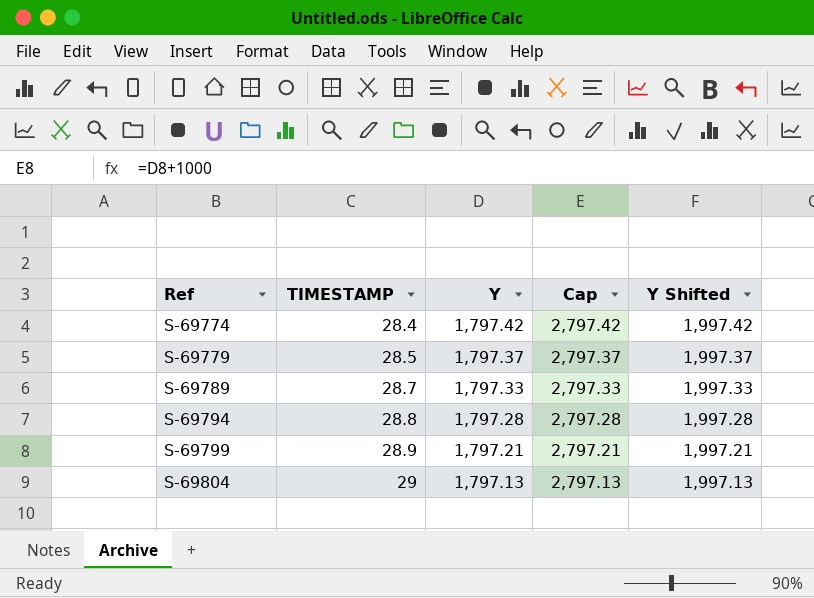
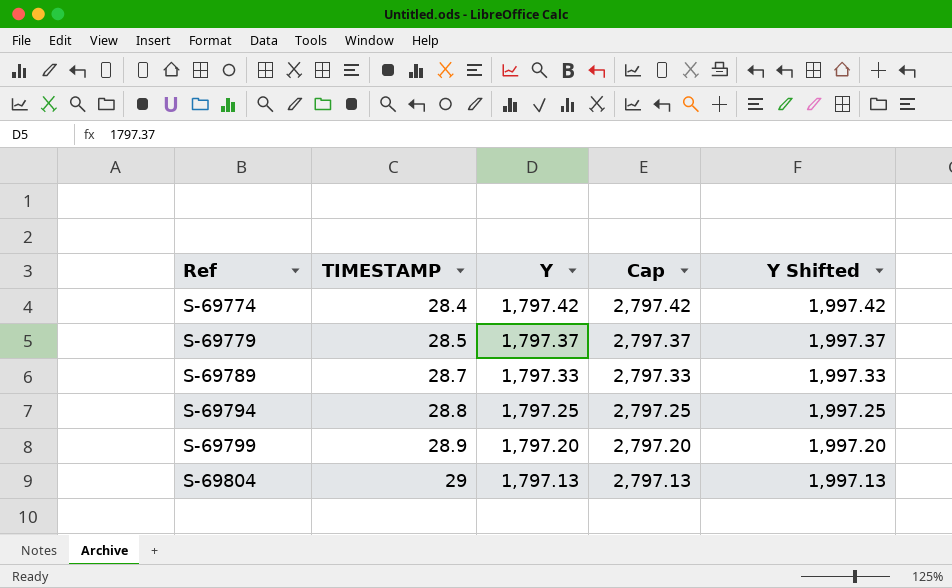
S-69794 | Y: 1,797.28 -> 1,797.25
S-69794 | Cap: 2,797.28 -> 2,797.25
S-69794 | Y Shifted: 1,997.28 -> 1,997.25
S-69799 | Y: 1,797.21 -> 1,797.20
S-69799 | Cap: 2,797.21 -> 2,797.20
S-69799 | Y Shifted: 1,997.21 -> 1,997.20

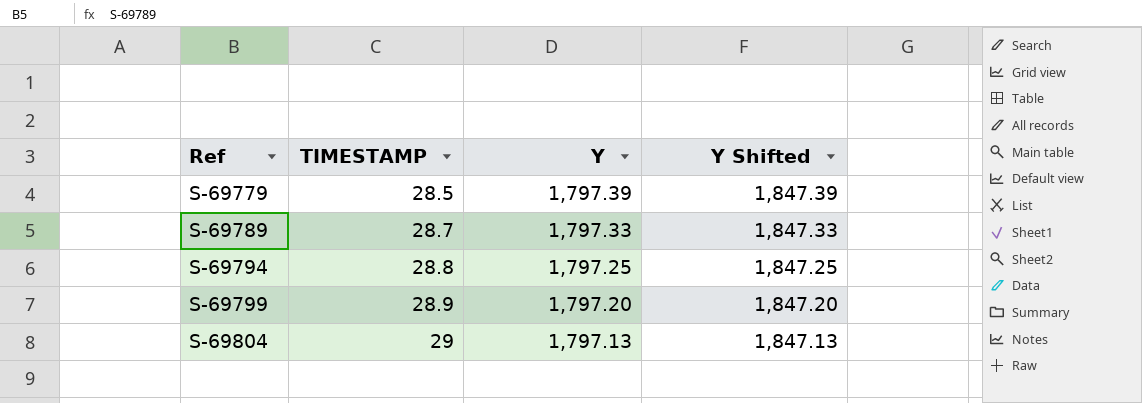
column Cap | formula: [Y] + 1000 -> none
column Y Shifted | formula: [Y] + 200 -> [Y] + 50
row S-69774: 28.4 | 1,797.42 | 2,797.42 | 1,997.42 -> none
S-69779 | Y: 1,797.37 -> 1,797.39

